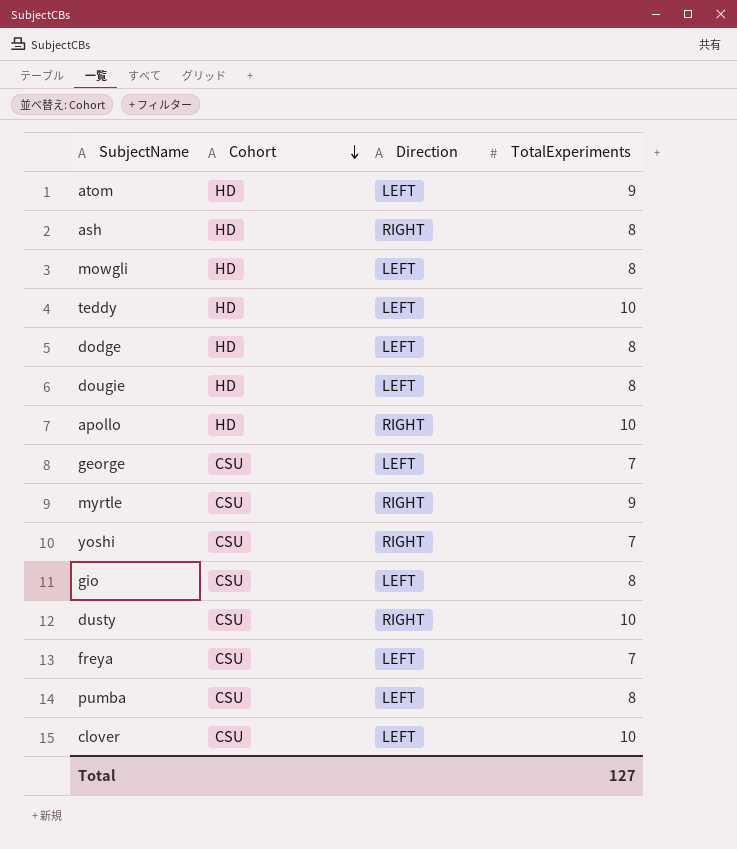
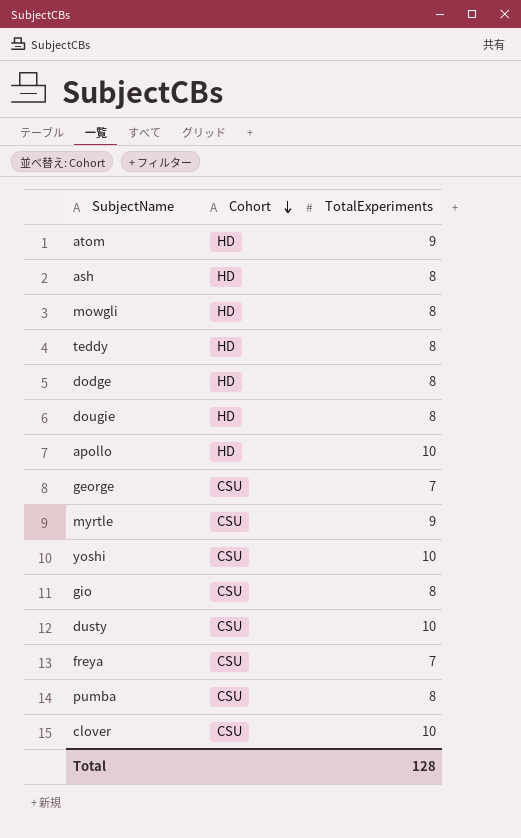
column Direction | position: 3 -> none
teddy | TotalExperiments: 10 -> 8
yoshi | TotalExperiments: 7 -> 10
Total | TotalExperiments: 127 -> 128

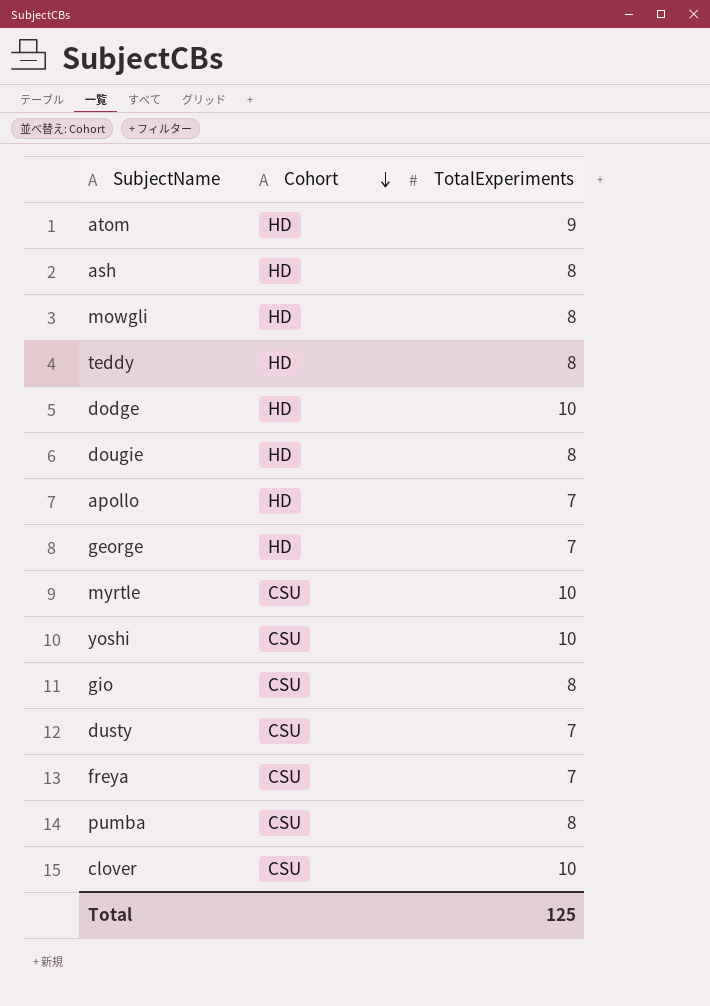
dodge | TotalExperiments: 8 -> 10
apollo | TotalExperiments: 10 -> 7
george | Cohort: CSU -> HD
myrtle | TotalExperiments: 9 -> 10
dusty | TotalExperiments: 10 -> 7
Total | TotalExperiments: 128 -> 125

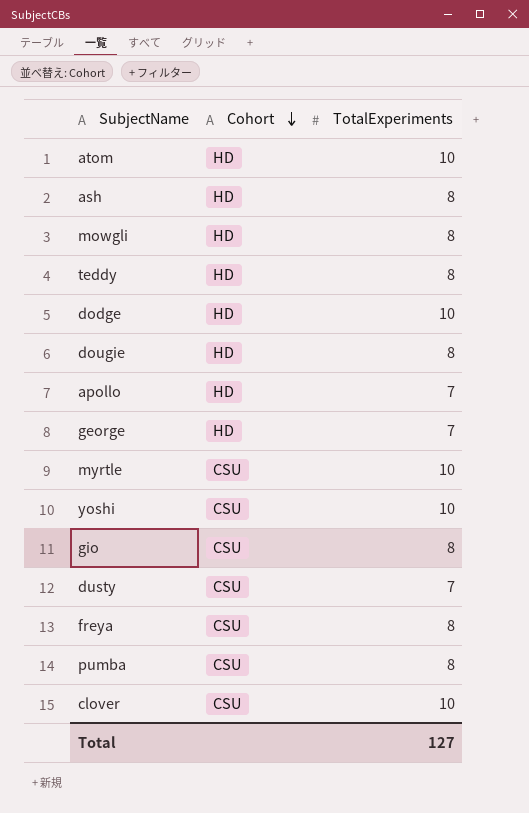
atom | TotalExperiments: 9 -> 10
freya | TotalExperiments: 7 -> 8
Total | TotalExperiments: 125 -> 127

